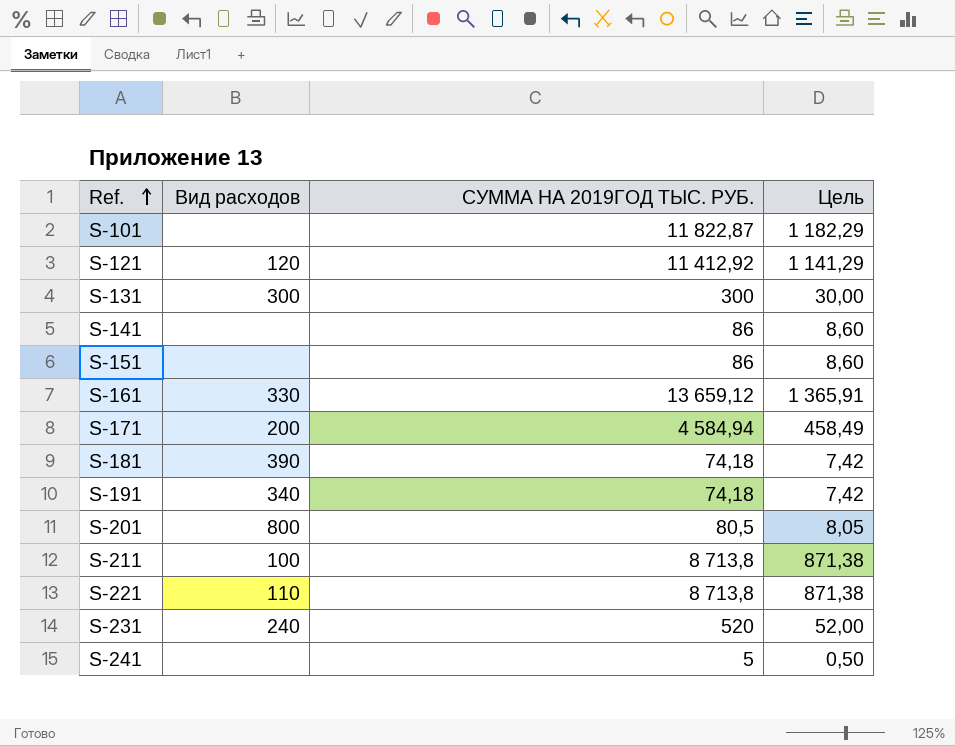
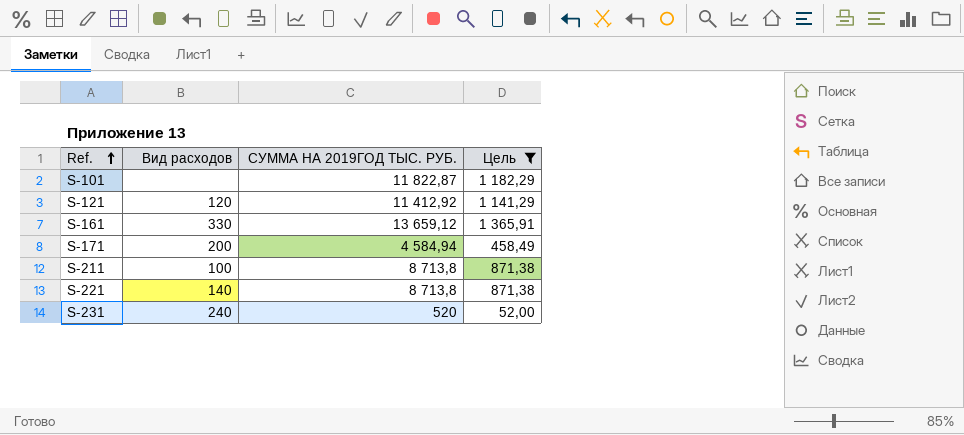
filter: none -> Цель >= 52,00
S-221 | Вид расходов: 110 -> 140

